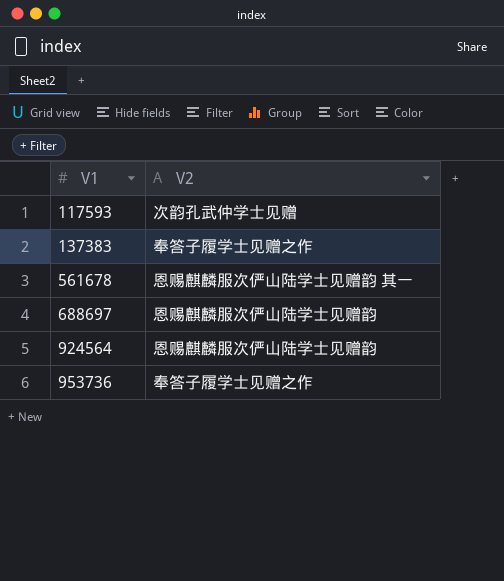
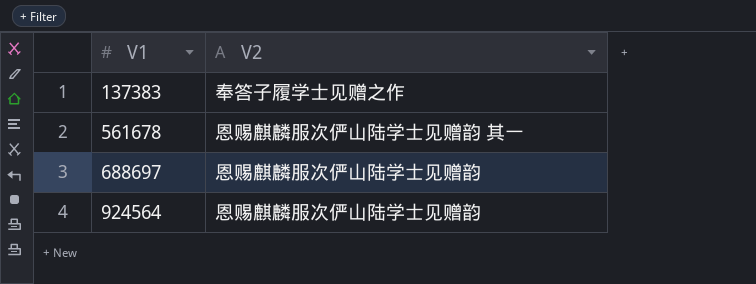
row 117593: 次韵孔武仲学士见赠 -> none
row 953736: 奉答子履学士见赠之作 -> none

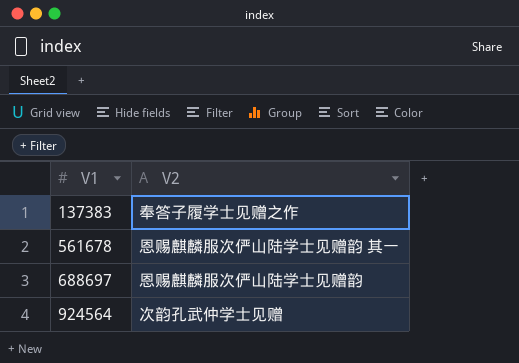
924564 | V2: 恩赐麒麟服次俨山陆学士见赠韵 -> 次韵孔武仲学士见赠

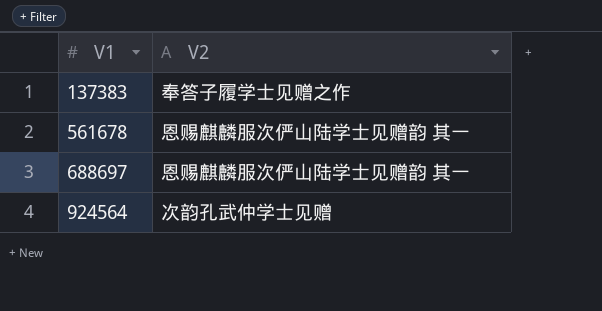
688697 | V2: 恩赐麒麟服次俨山陆学士见赠韵 -> 恩赐麒麟服次俨山陆学士见赠韵 其一

